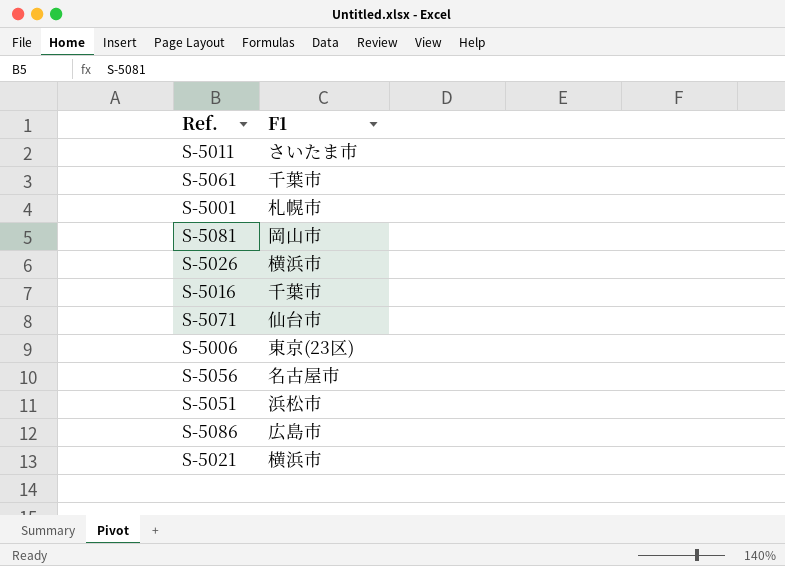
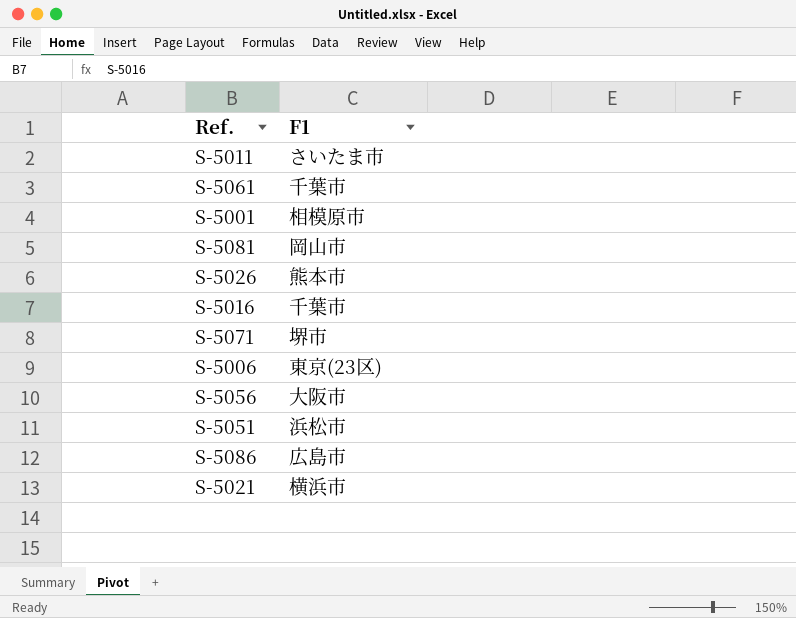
S-5001 | F1: 札幌市 -> 相模原市
S-5026 | F1: 横浜市 -> 熊本市
S-5071 | F1: 仙台市 -> 堺市
S-5056 | F1: 名古屋市 -> 大阪市

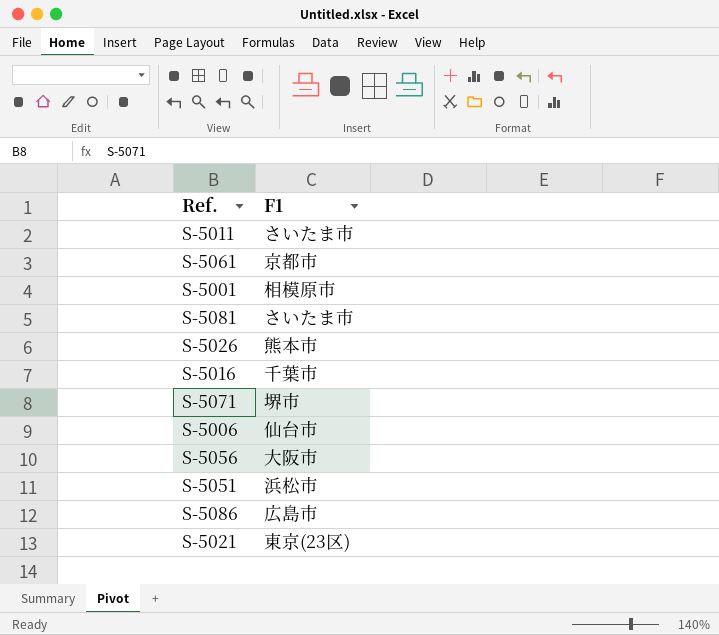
S-5061 | F1: 千葉市 -> 京都市
S-5081 | F1: 岡山市 -> さいたま市
S-5006 | F1: 東京(23区) -> 仙台市
S-5021 | F1: 横浜市 -> 東京(23区)

